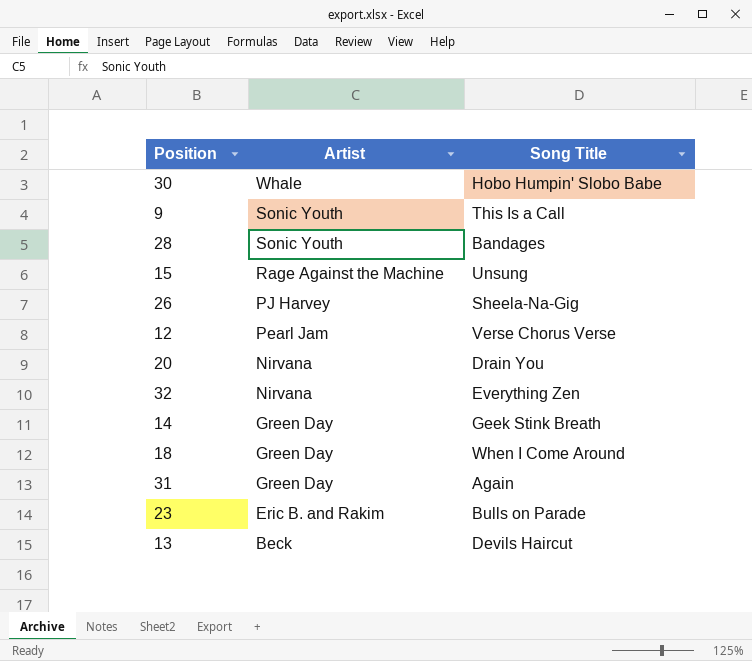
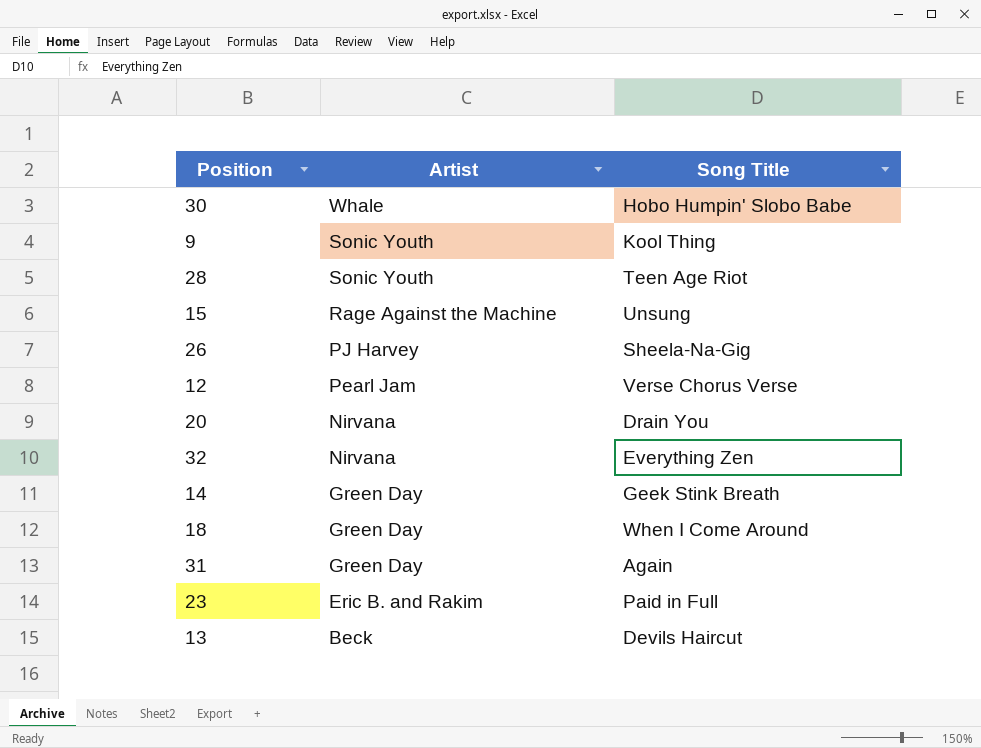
9 | Song Title: This Is a Call -> Kool Thing
28 | Song Title: Bandages -> Teen Age Riot
23 | Song Title: Bulls on Parade -> Paid in Full

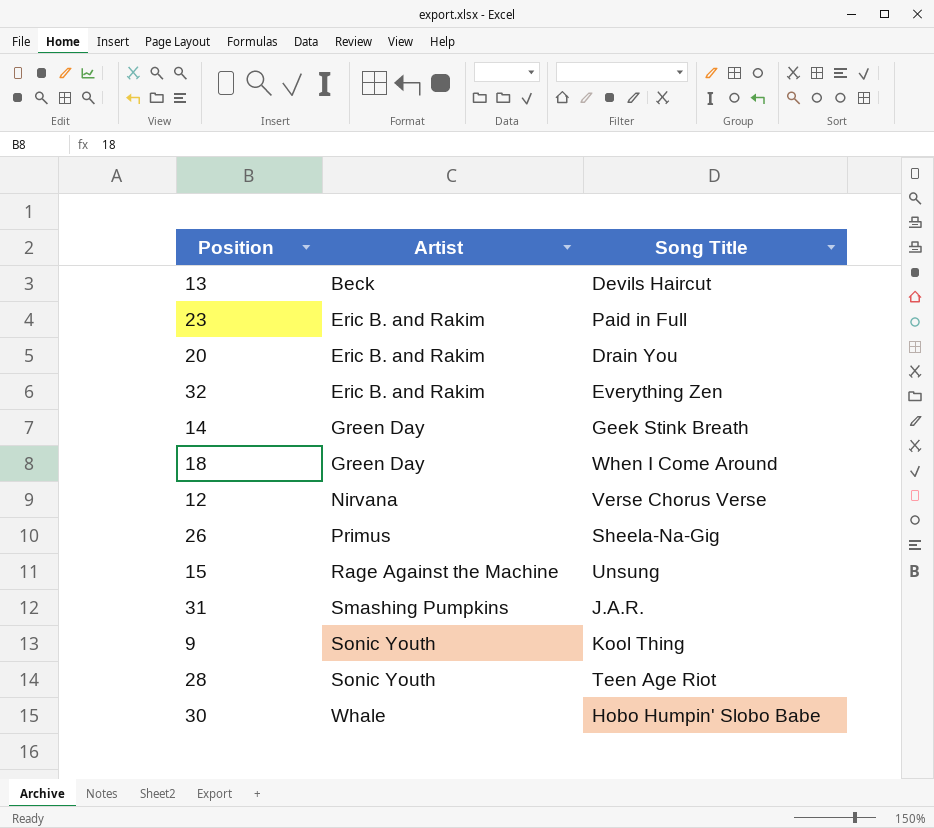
row order: Artist descending -> Artist ascending
20 | Artist: Nirvana -> Eric B. and Rakim
32 | Artist: Nirvana -> Eric B. and Rakim
12 | Artist: Pearl Jam -> Nirvana
26 | Artist: PJ Harvey -> Primus
31 | Artist: Green Day -> Smashing Pumpkins
31 | Song Title: Again -> J.A.R.

